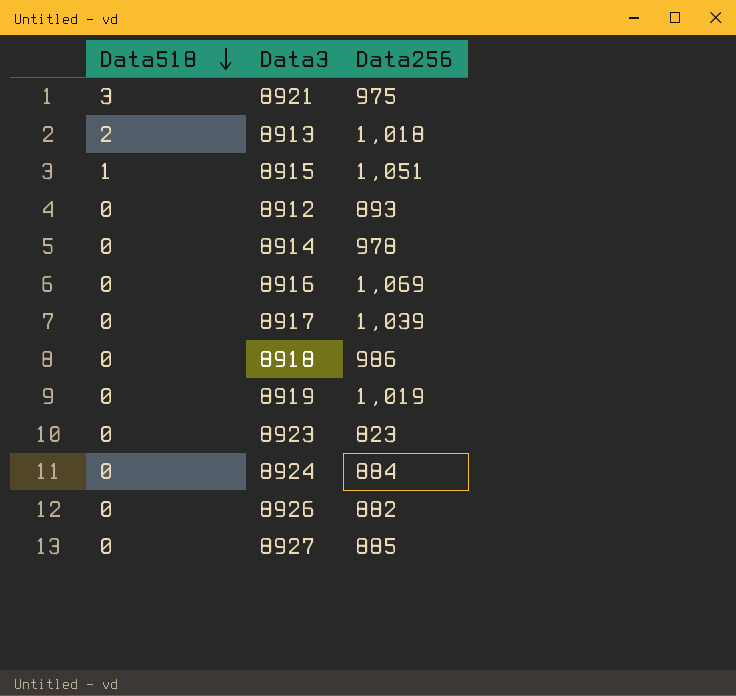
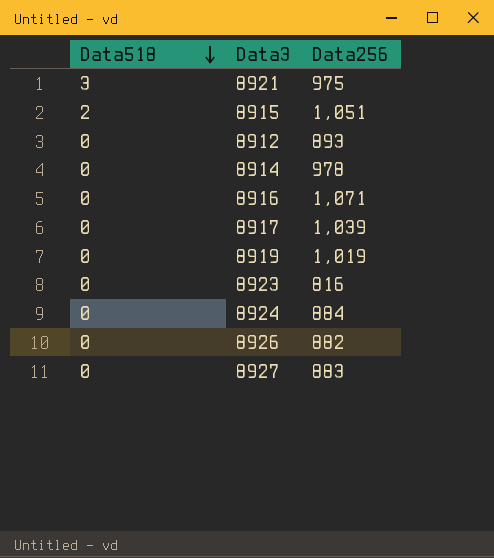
row 8913: 2 | 1,018 -> none
row 8918: 0 | 986 -> none
8915 | Data518: 1 -> 2
8916 | Data256: 1,069 -> 1,071
8923 | Data256: 823 -> 816
8927 | Data256: 885 -> 883

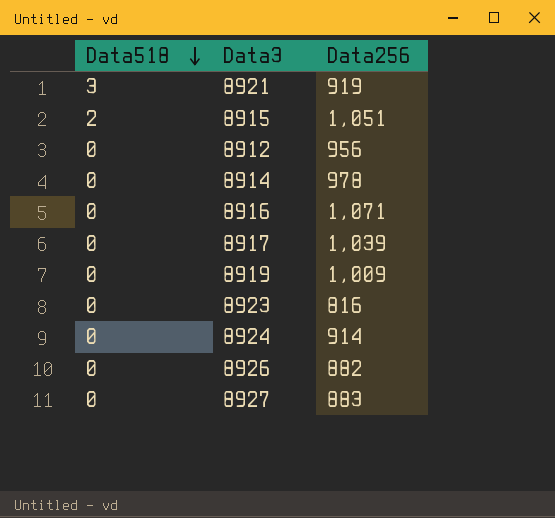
8921 | Data256: 975 -> 919
8912 | Data256: 893 -> 956
8919 | Data256: 1,019 -> 1,009
8924 | Data256: 884 -> 914

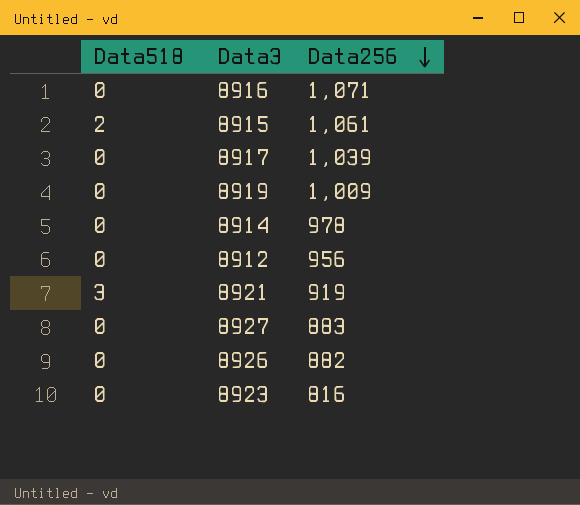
row order: Data518 descending -> Data256 descending
row 8924: 0 | 914 -> none
8915 | Data256: 1,051 -> 1,061

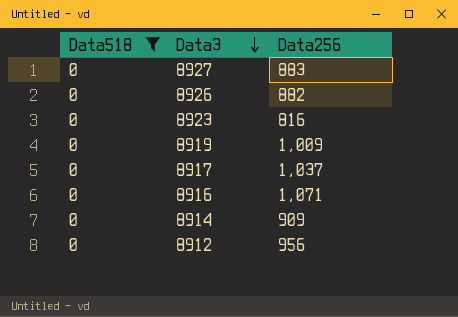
filter: none -> Data518 = 0
row order: Data256 descending -> Data3 descending
8917 | Data256: 1,039 -> 1,037
8914 | Data256: 978 -> 909

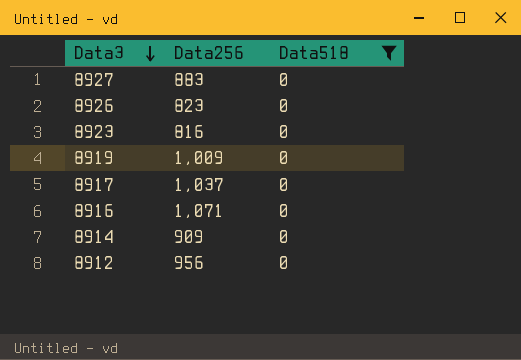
column Data518 | position: 1 -> 3
8926 | Data256: 882 -> 823

